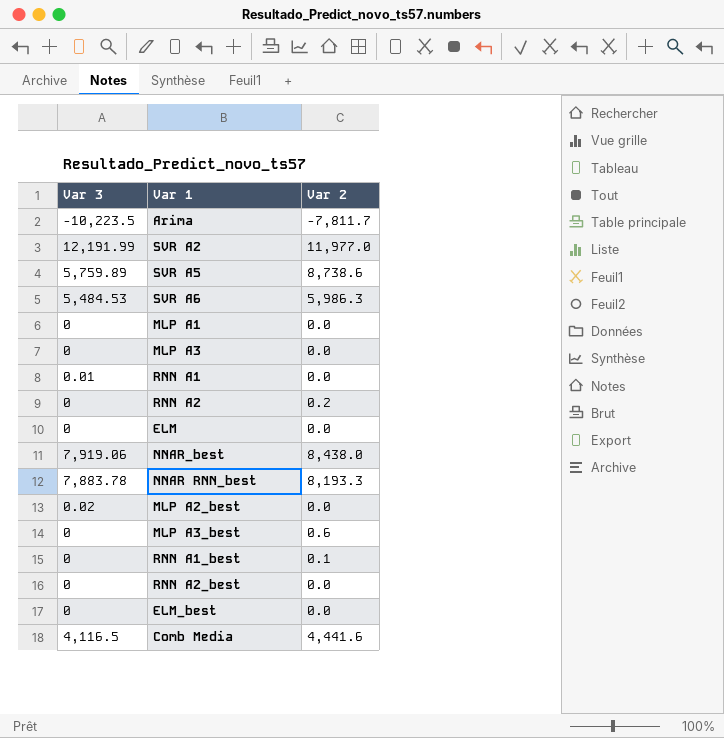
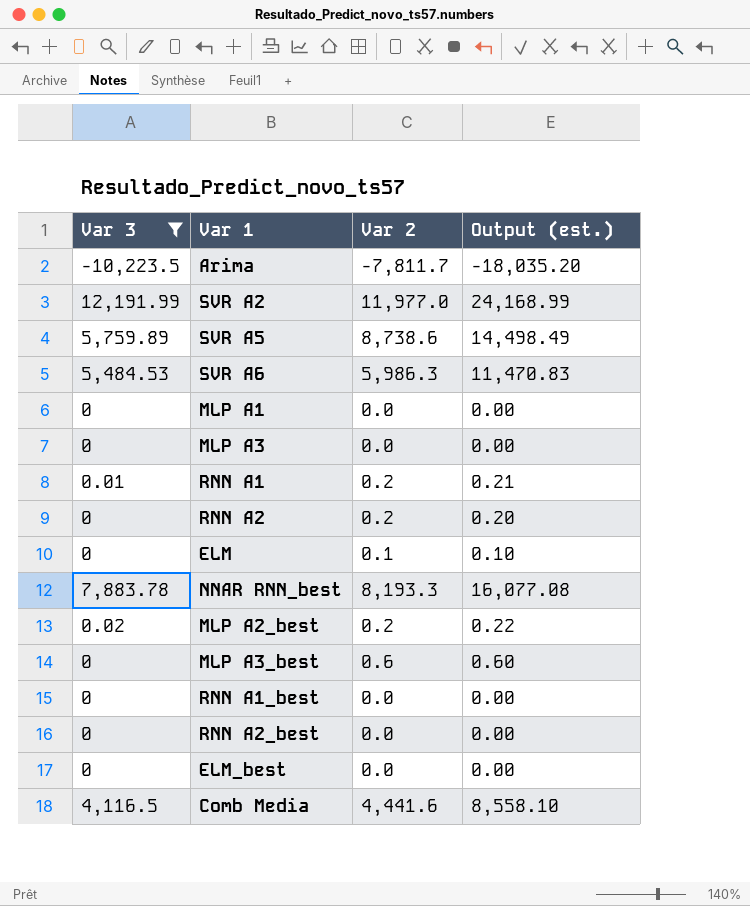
filter: none -> Var 3 != 7,919.06
column Output (est.) | formula: none -> [Var 3] + [Var 2]
RNN A1 | Var 2: 0.0 -> 0.2
ELM | Var 2: 0.0 -> 0.1
MLP A2_best | Var 2: 0.0 -> 0.2
RNN A1_best | Var 2: 0.1 -> 0.0

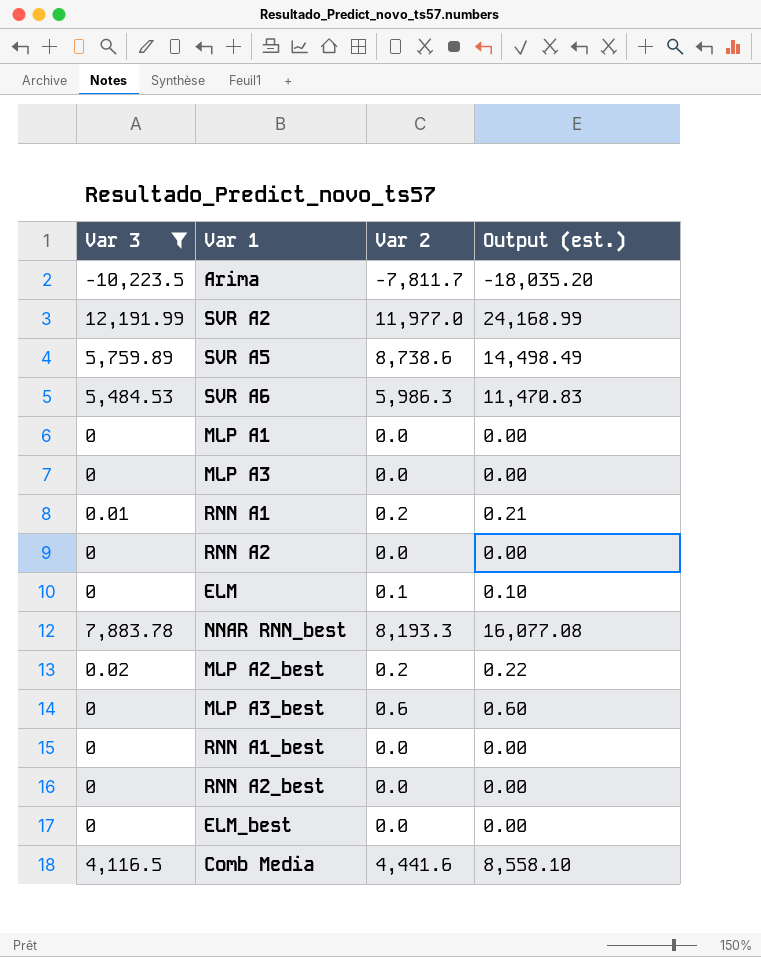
RNN A2 | Var 2: 0.2 -> 0.0
RNN A2 | Output (est.): 0.20 -> 0.00

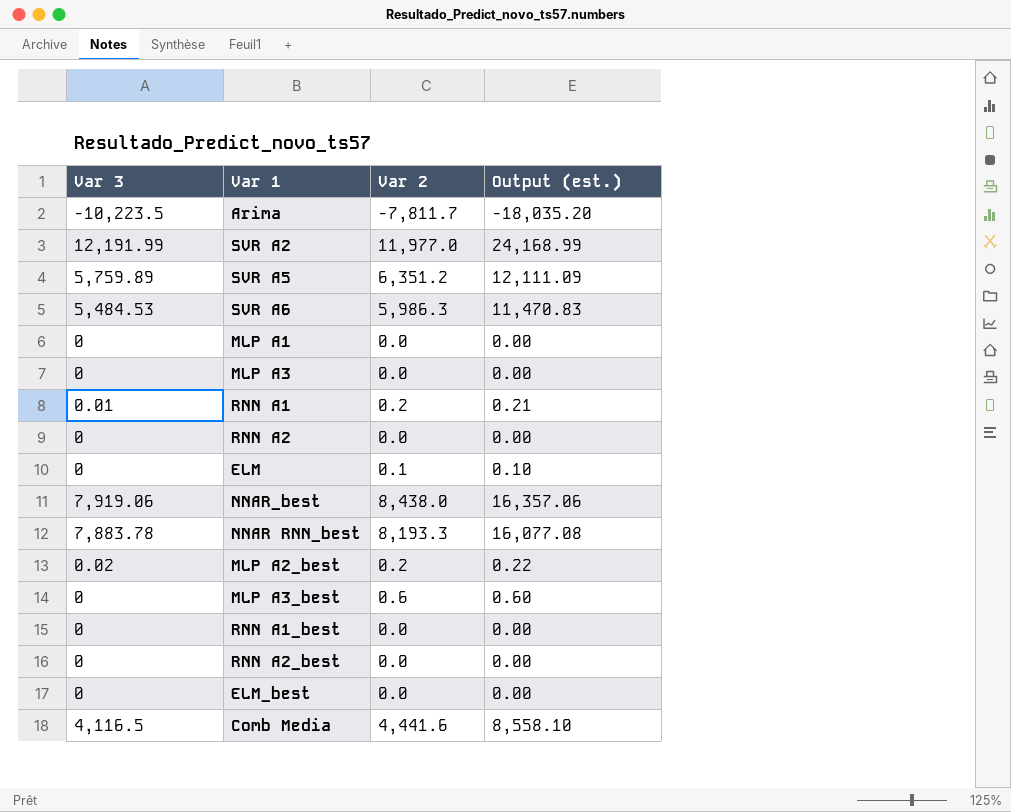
filter: Var 3 != 7,919.06 -> none
SVR A5 | Var 2: 8,738.6 -> 6,351.2
SVR A5 | Output (est.): 14,498.49 -> 12,111.09

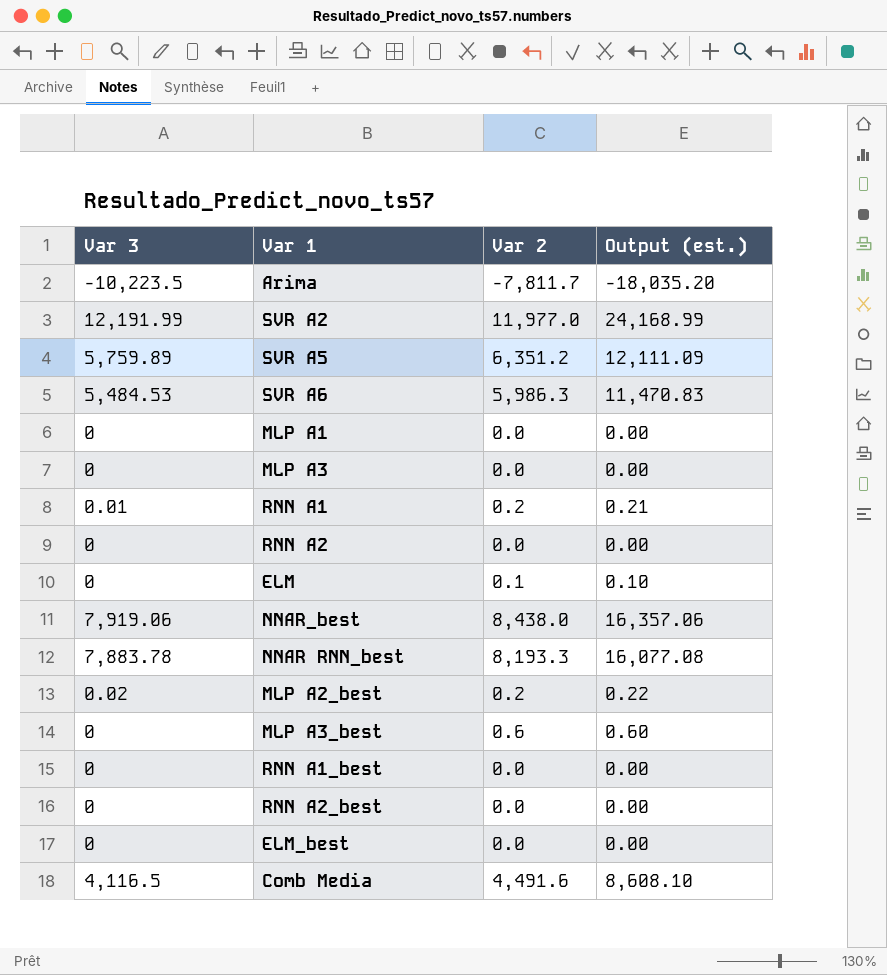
Comb Media | Var 2: 4,441.6 -> 4,491.6
Comb Media | Output (est.): 8,558.10 -> 8,608.10

